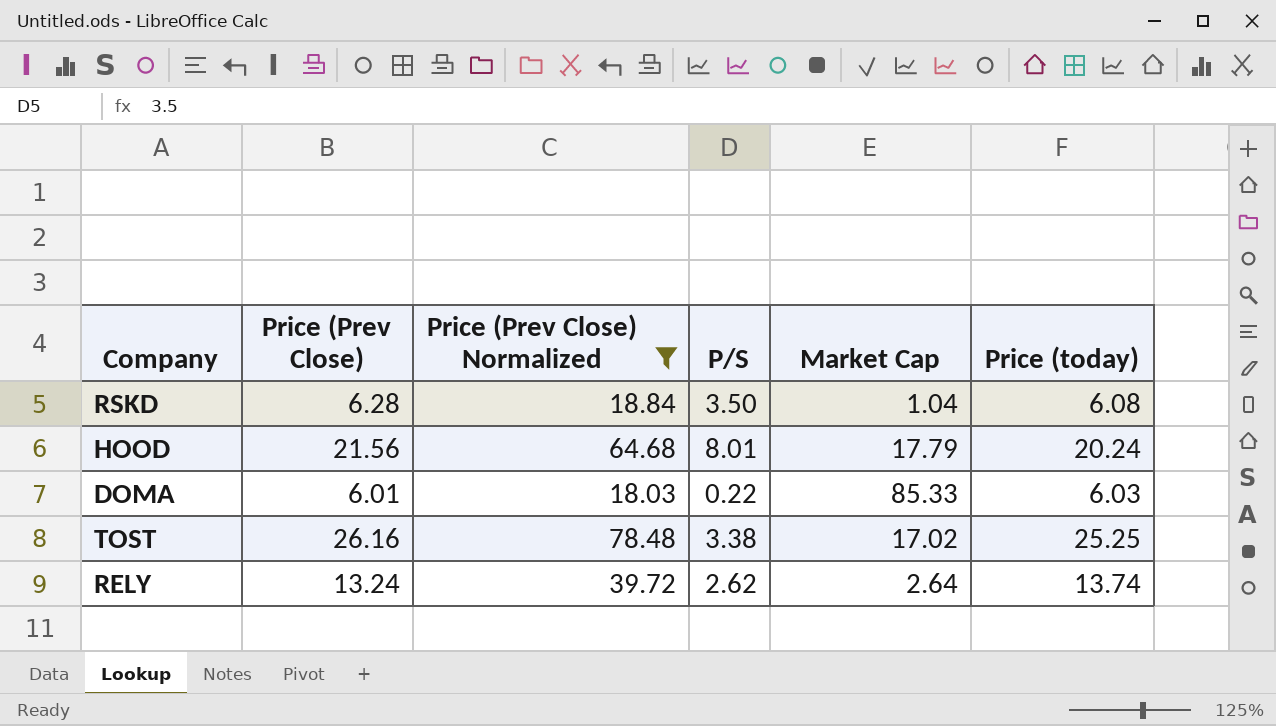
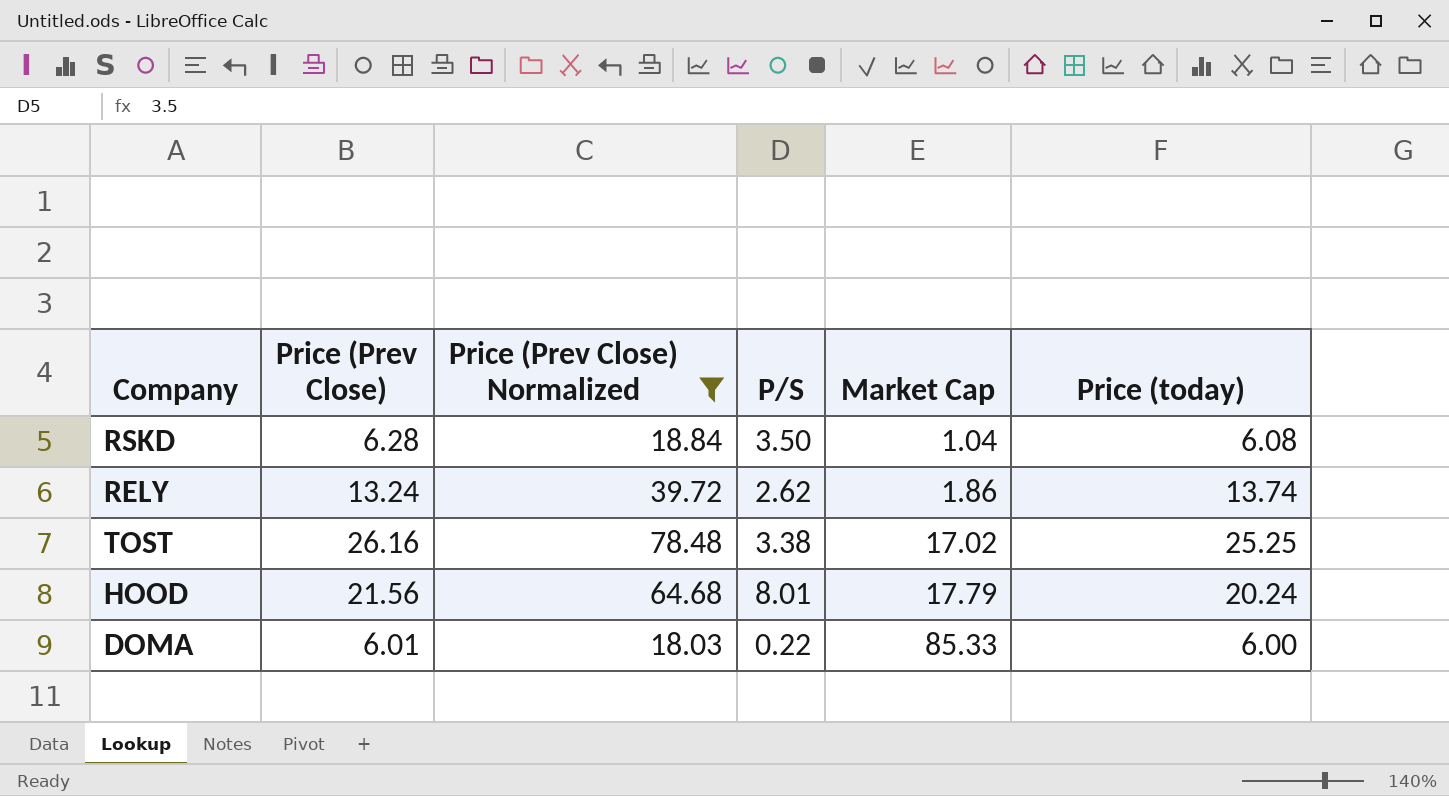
row order: none -> Market Cap ascending
RELY | Market Cap: 2.64 -> 1.86
DOMA | Price (today): 6.03 -> 6.00

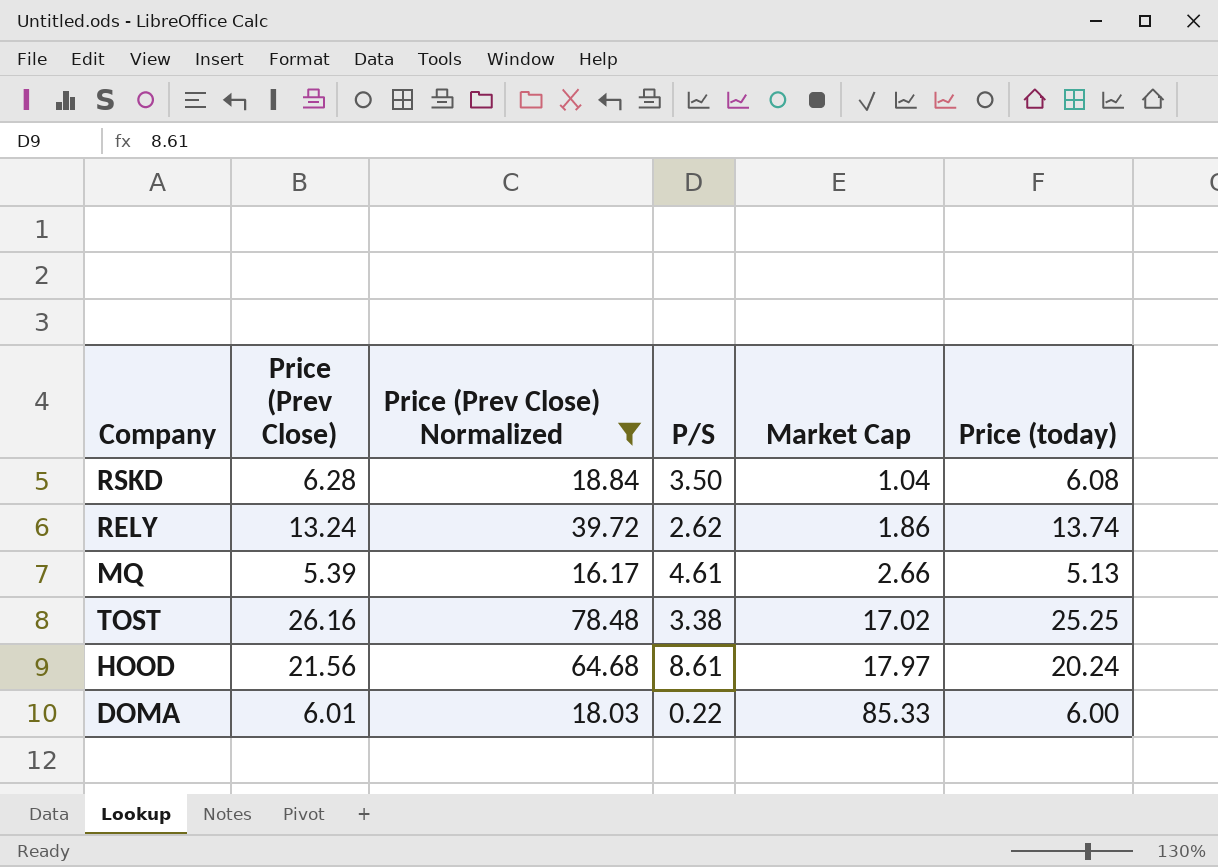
row MQ: none -> 5.39 | 16.17 | 4.61 | 2.66 | 5.13
HOOD | P/S: 8.01 -> 8.61
HOOD | Market Cap: 17.79 -> 17.97

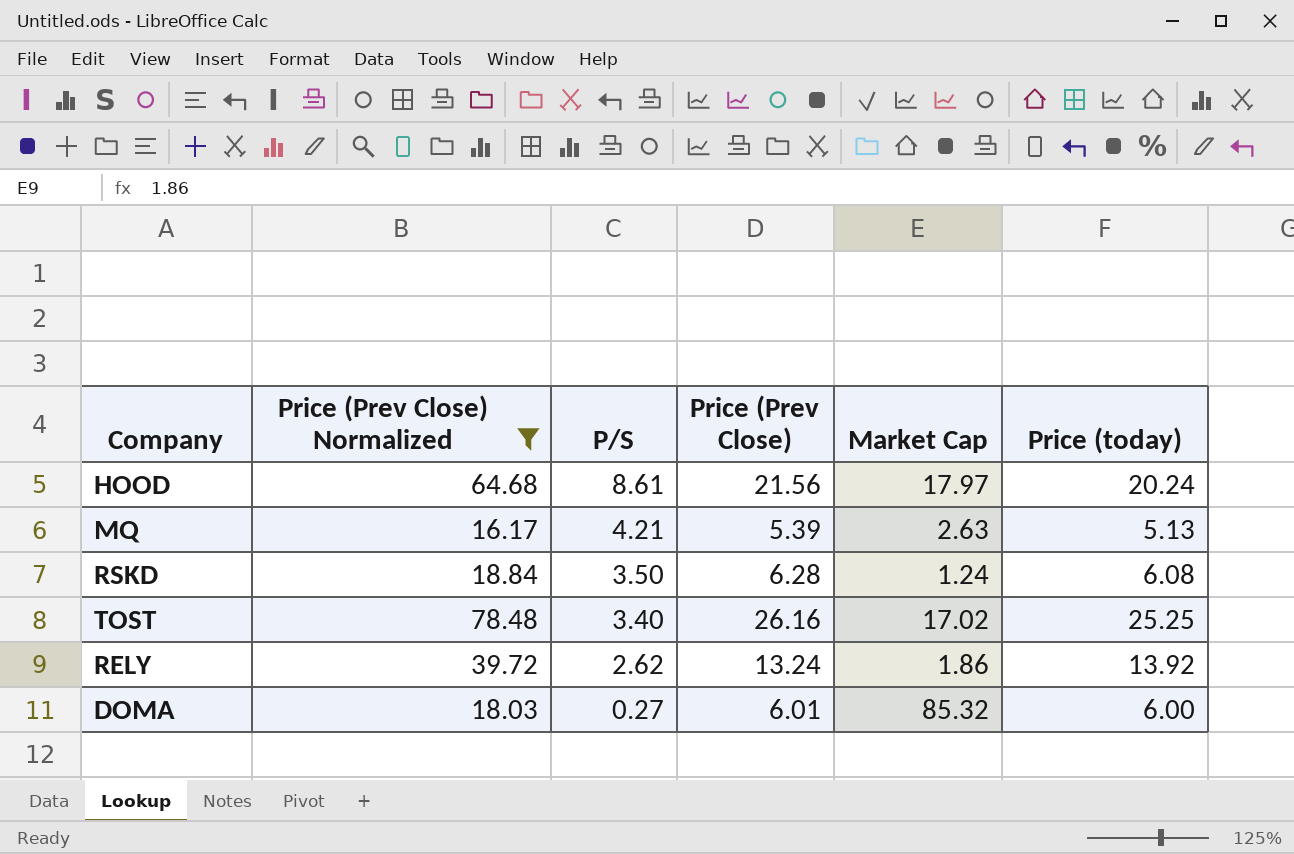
row order: Market Cap ascending -> P/S descending
column Price (Prev Close) | position: 2 -> 4
MQ | P/S: 4.61 -> 4.21
MQ | Market Cap: 2.66 -> 2.63
RSKD | Market Cap: 1.04 -> 1.24
TOST | P/S: 3.38 -> 3.40
RELY | Price (today): 13.74 -> 13.92
DOMA | P/S: 0.22 -> 0.27
DOMA | Market Cap: 85.33 -> 85.32

